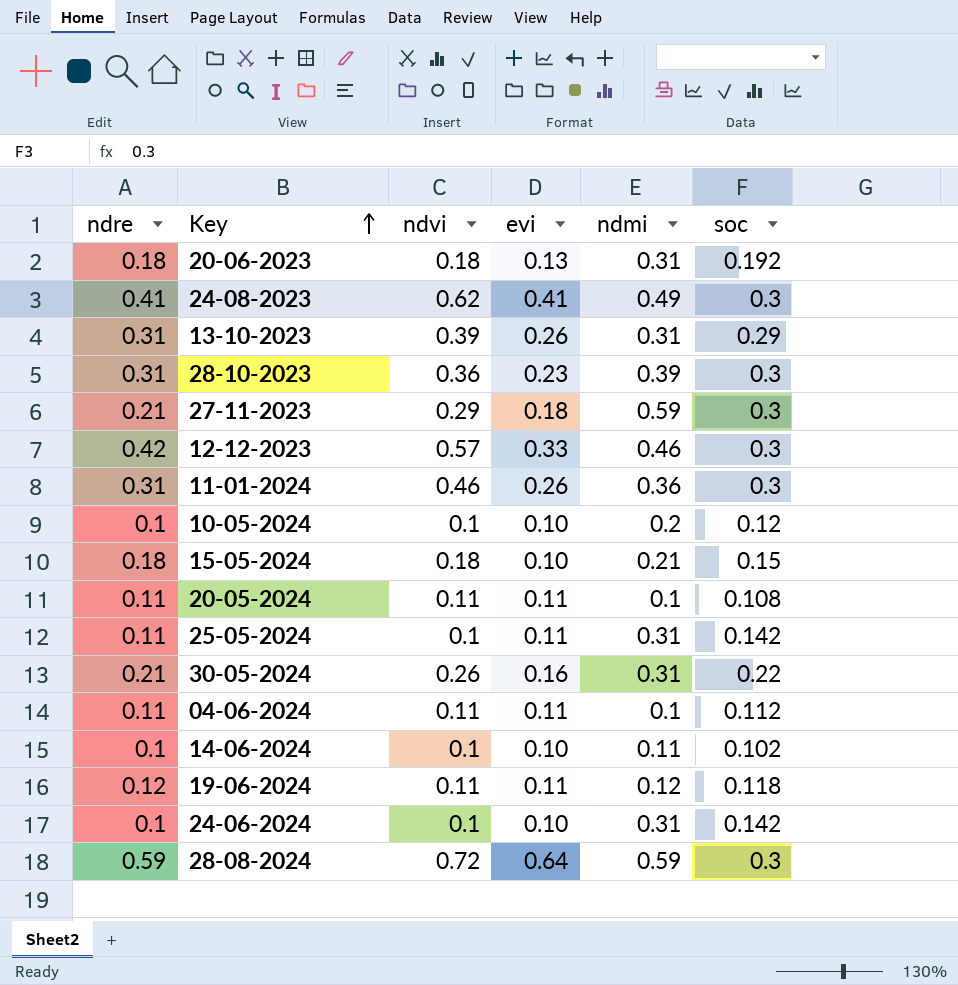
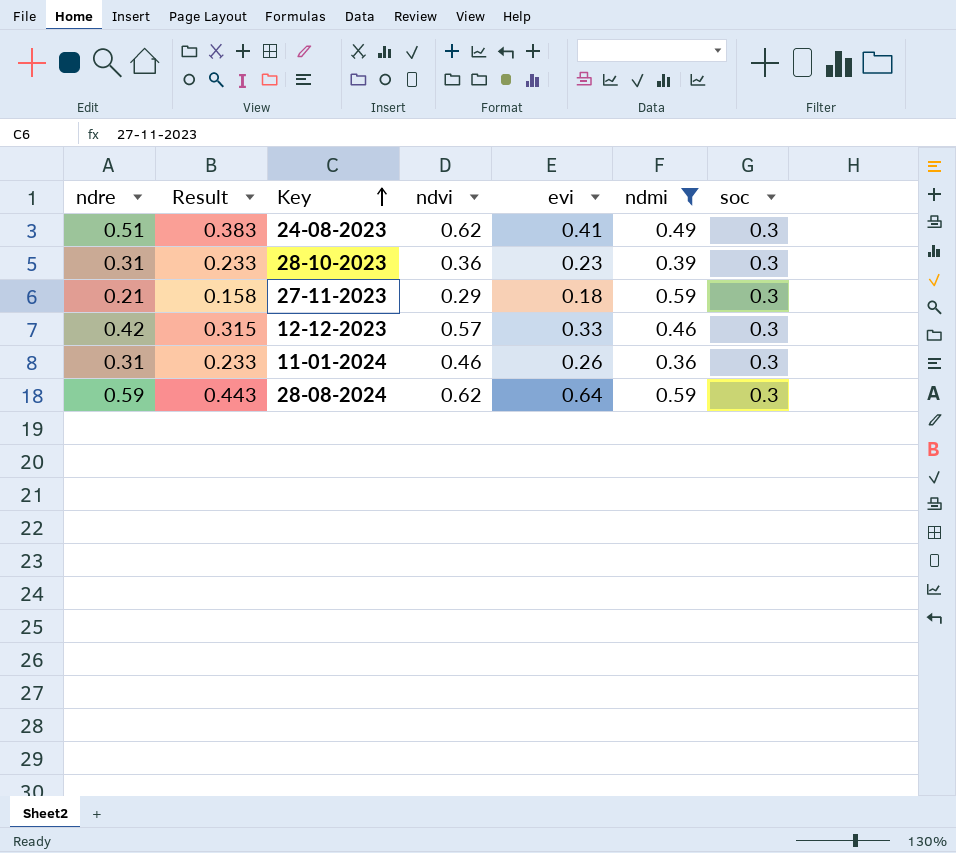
filter: none -> ndmi >= 0.36
column Result | formula: none -> [ndre] * 0.75
24-08-2023 | ndre: 0.41 -> 0.51
28-08-2024 | ndvi: 0.72 -> 0.62

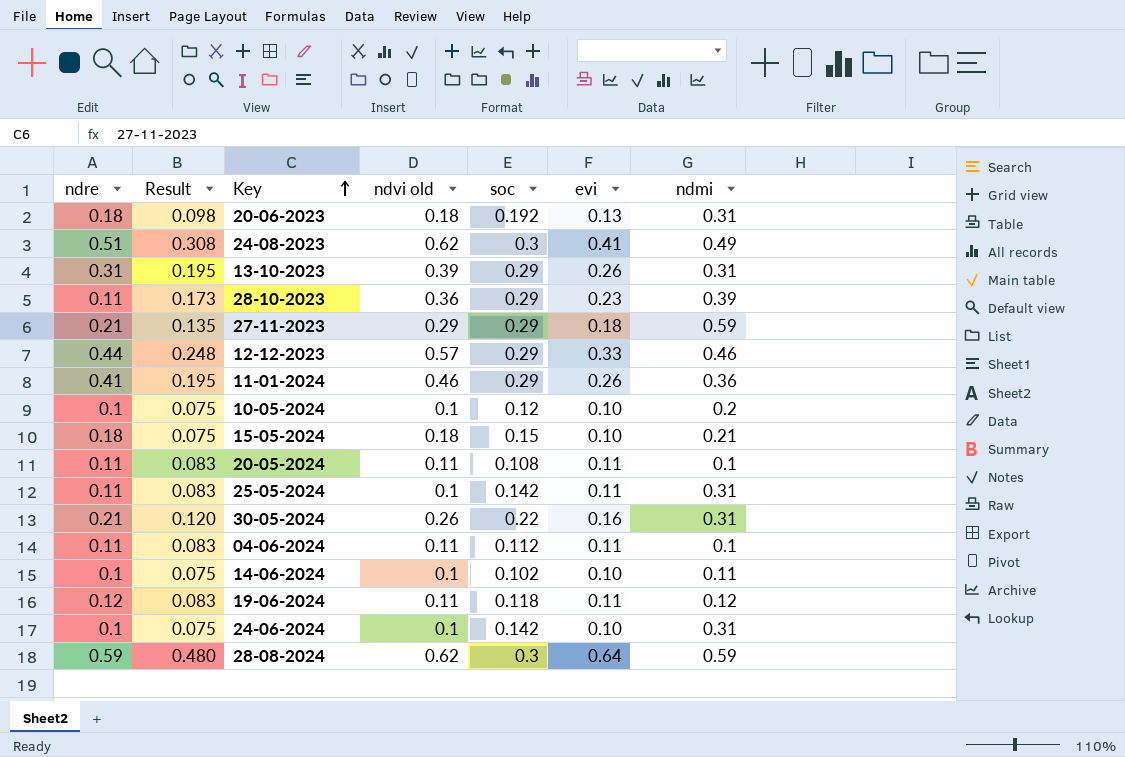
filter: ndmi >= 0.36 -> none
column Result | formula: [ndre] * 0.75 -> [evi] * 0.75
column name: ndvi -> ndvi old
column soc | position: 7 -> 5
28-10-2023 | ndre: 0.31 -> 0.11
28-10-2023 | soc: 0.3 -> 0.29
27-11-2023 | soc: 0.3 -> 0.29
12-12-2023 | ndre: 0.42 -> 0.44
12-12-2023 | soc: 0.3 -> 0.29
11-01-2024 | ndre: 0.31 -> 0.41
11-01-2024 | soc: 0.3 -> 0.29

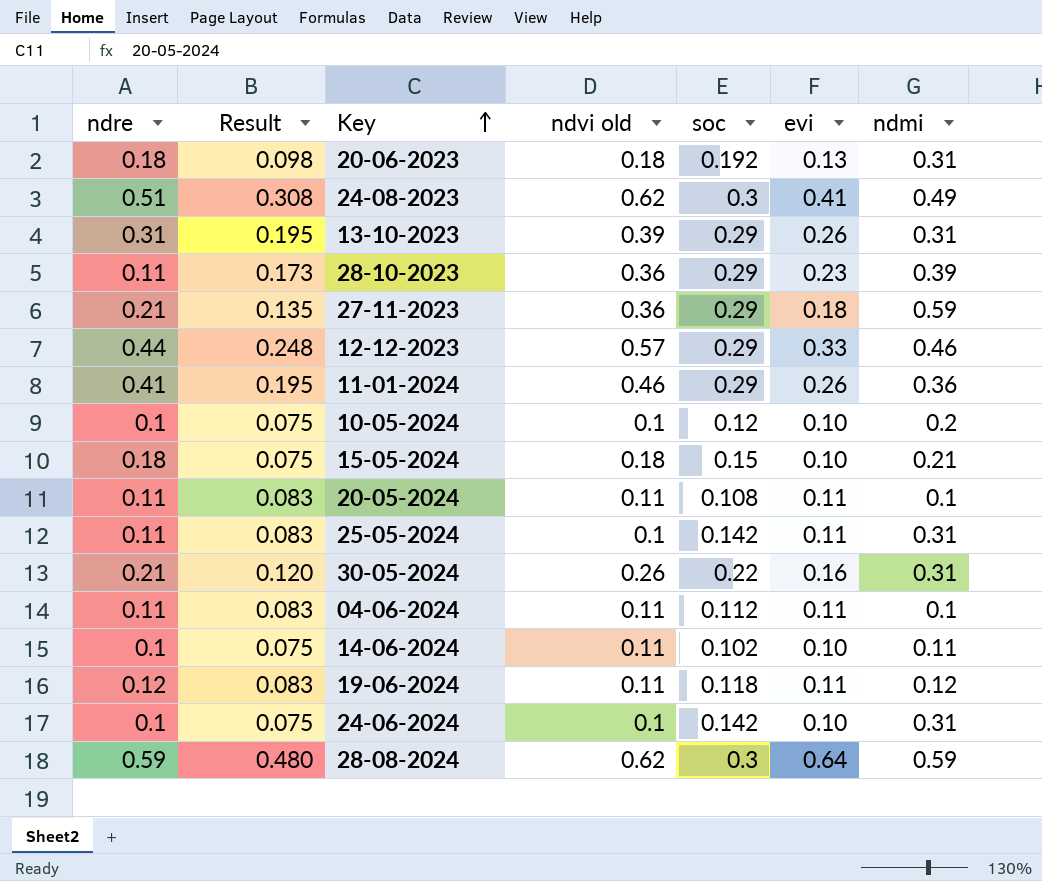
27-11-2023 | ndvi old: 0.29 -> 0.36
14-06-2024 | ndvi old: 0.1 -> 0.11

